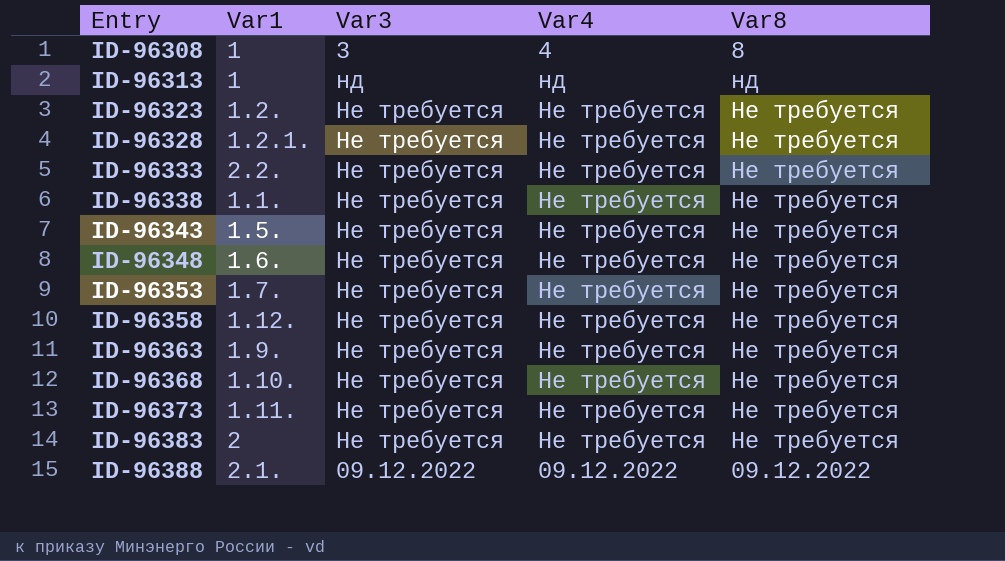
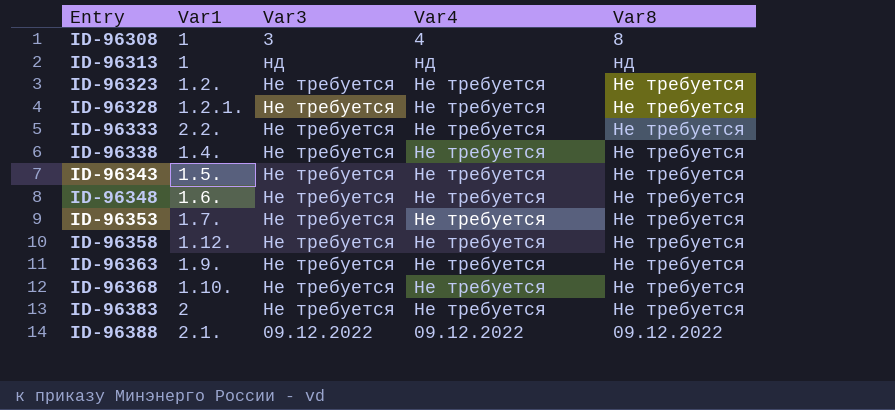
row ID-96373: 1.11. | Не требуется | Не требуется | Не требуется -> none
ID-96338 | Var1: 1.1. -> 1.4.

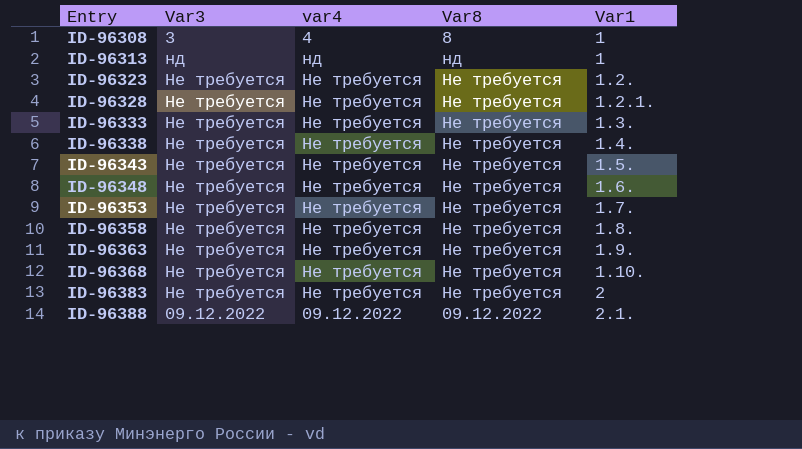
column name: Var4 -> var4
column Var1 | position: 2 -> 5
ID-96333 | Var1: 2.2. -> 1.3.
ID-96358 | Var1: 1.12. -> 1.8.

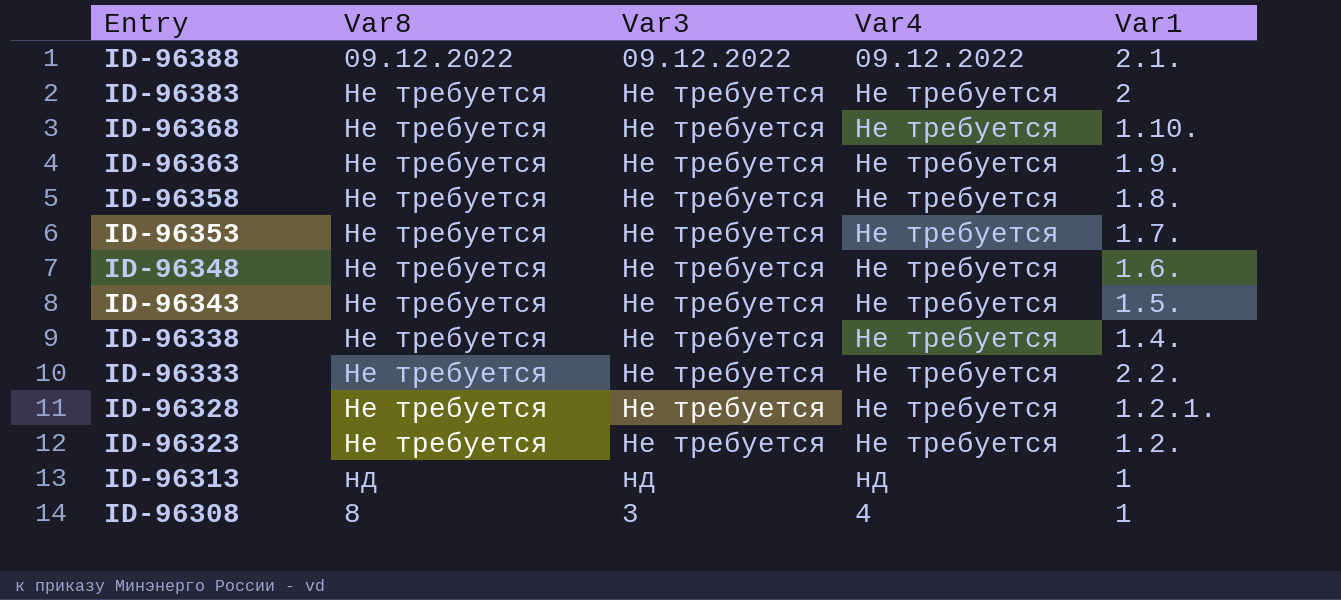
row order: Entry ascending -> Entry descending
column Var8 | position: 4 -> 2
column name: var4 -> Var4
ID-96333 | Var1: 1.3. -> 2.2.

